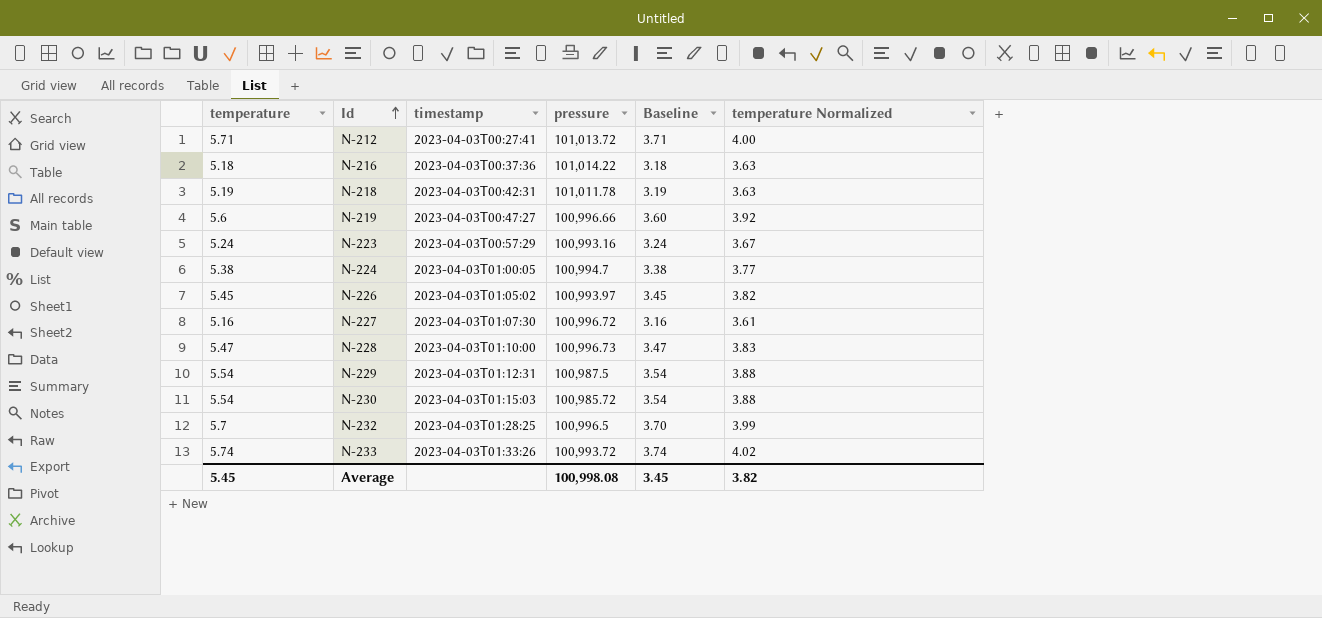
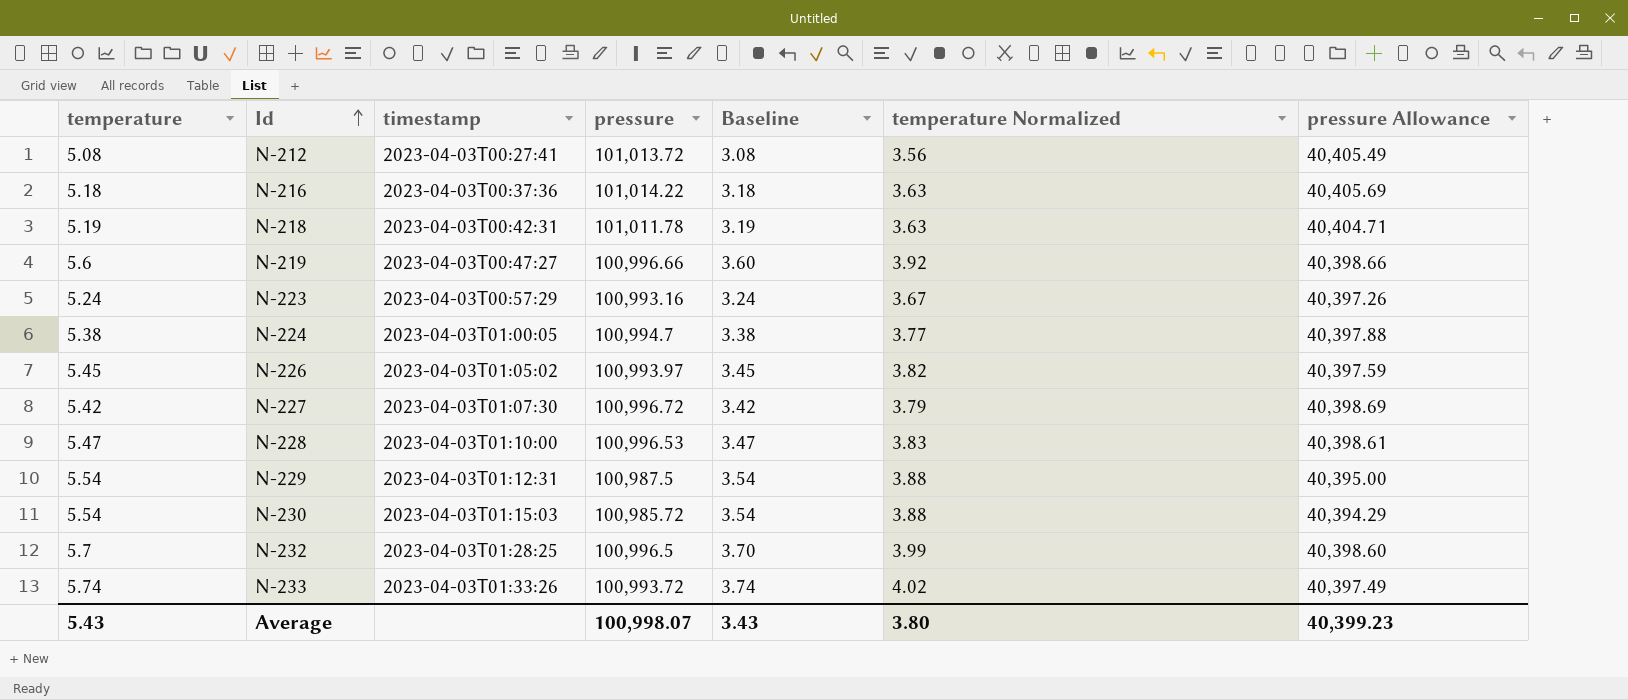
column pressure Allowance | formula: none -> [pressure] * 0.4
N-212 | temperature: 5.71 -> 5.08
N-212 | Baseline: 3.71 -> 3.08
N-212 | temperature Normalized: 4.00 -> 3.56
N-227 | temperature: 5.16 -> 5.42
N-227 | Baseline: 3.16 -> 3.42
N-227 | temperature Normalized: 3.61 -> 3.79
N-228 | pressure: 100,996.73 -> 100,996.53
Average | temperature: 5.45 -> 5.43
Average | pressure: 100,998.08 -> 100,998.07
Average | Baseline: 3.45 -> 3.43
Average | temperature Normalized: 3.82 -> 3.80

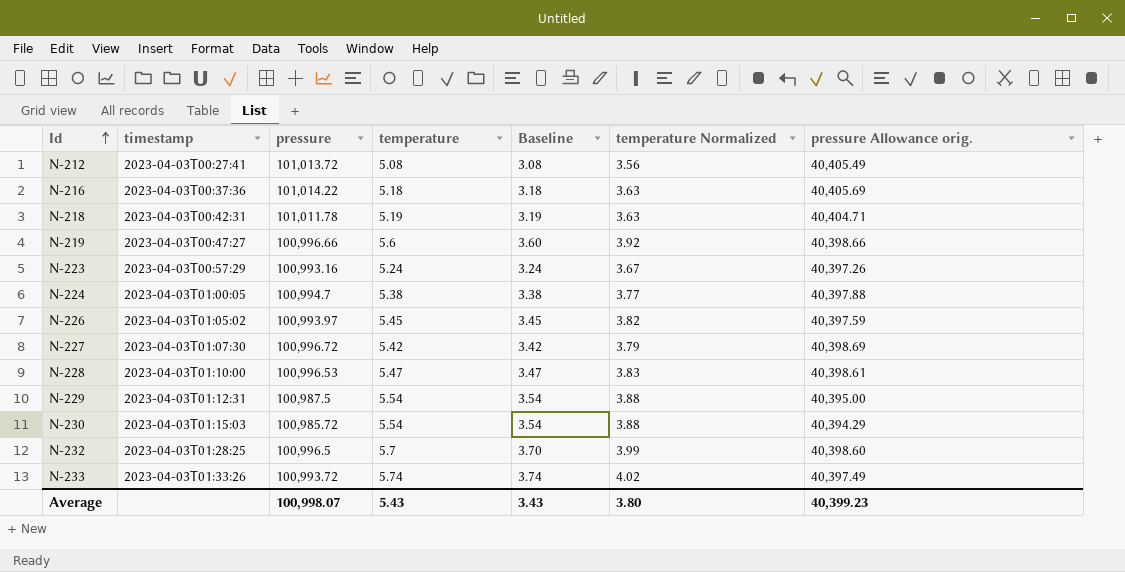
column temperature | position: 1 -> 4
column name: pressure Allowance -> pressure Allowance orig.

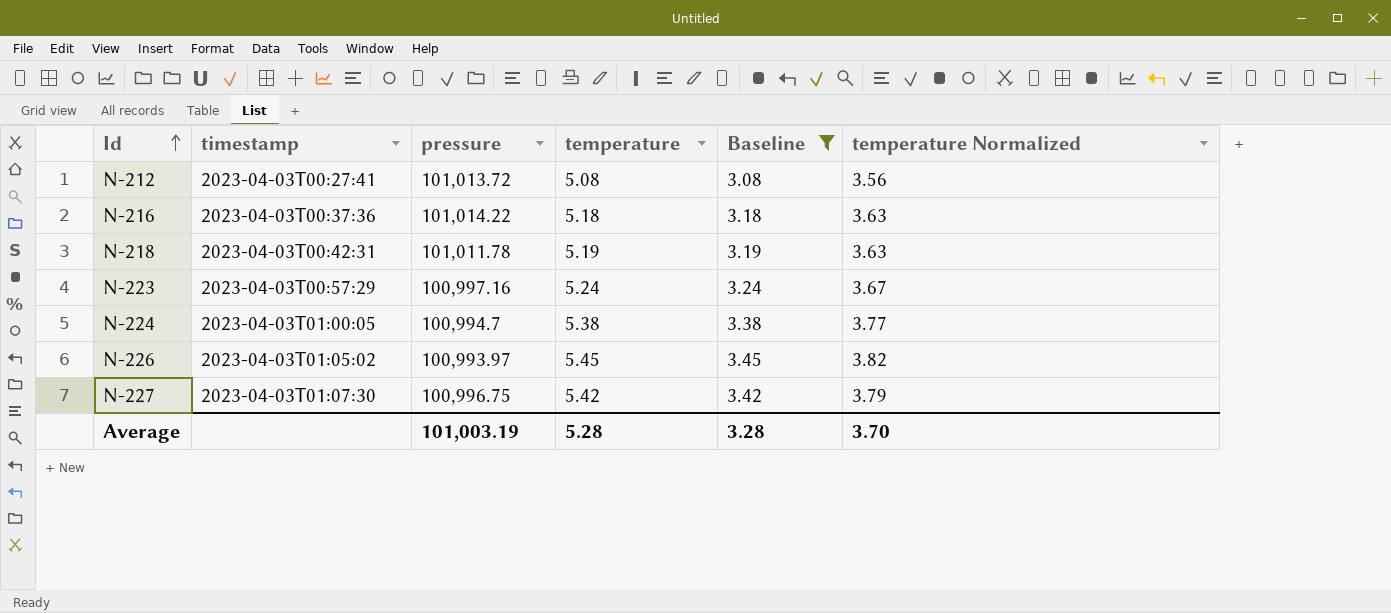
filter: none -> Baseline <= 3.45
column pressure Allowance orig. | formula: [pressure] * 0.4 -> none
N-223 | pressure: 100,993.16 -> 100,997.16
N-227 | pressure: 100,996.72 -> 100,996.75
Average | pressure: 100,998.07 -> 101,003.19
Average | temperature: 5.43 -> 5.28
Average | Baseline: 3.43 -> 3.28
Average | temperature Normalized: 3.80 -> 3.70

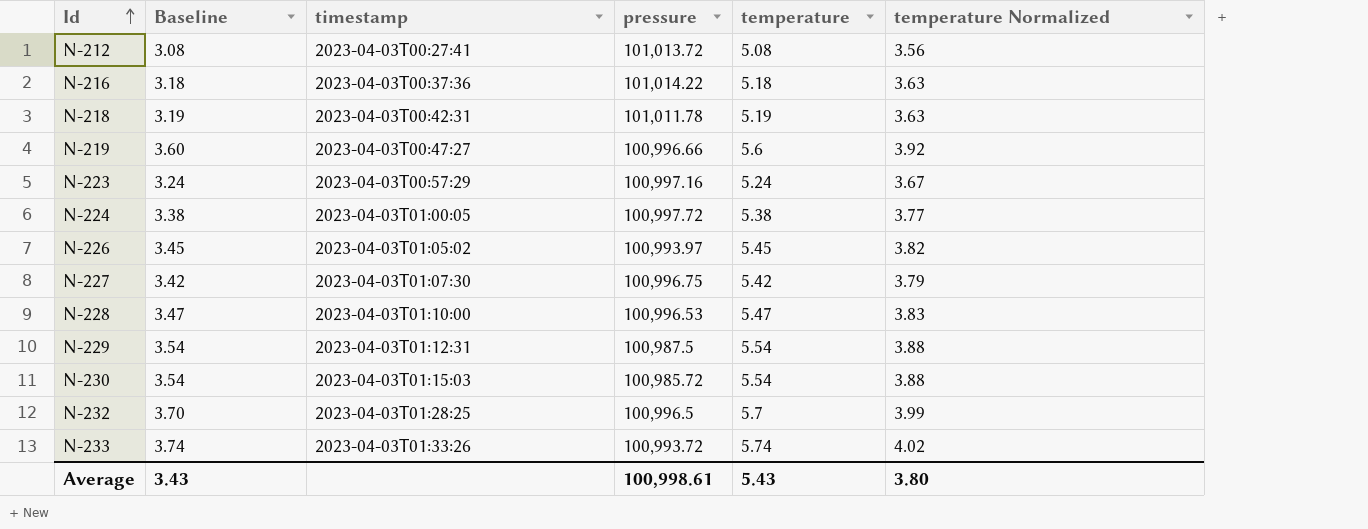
filter: Baseline <= 3.45 -> none
column Baseline | position: 5 -> 2
N-224 | pressure: 100,994.7 -> 100,997.72
Average | Baseline: 3.28 -> 3.43
Average | pressure: 101,003.19 -> 100,998.61
Average | temperature: 5.28 -> 5.43
Average | temperature Normalized: 3.70 -> 3.80

